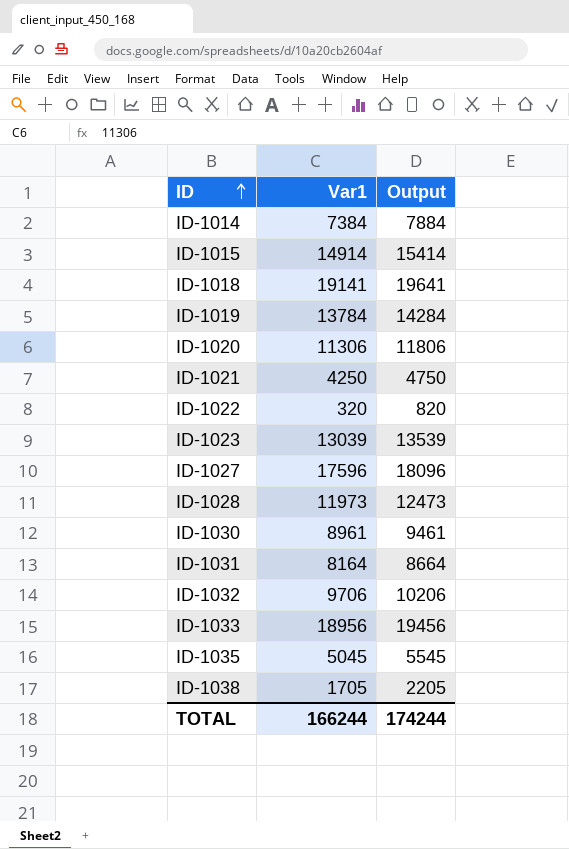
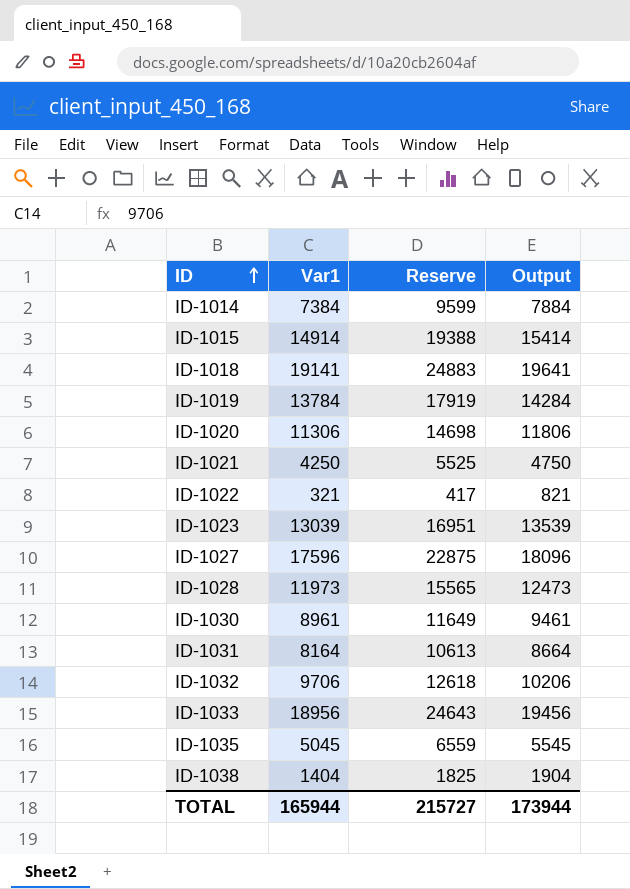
column Reserve | formula: none -> [Var1] * 1.3
ID-1022 | Var1: 320 -> 321
ID-1022 | Output: 820 -> 821
ID-1038 | Var1: 1705 -> 1404
ID-1038 | Output: 2205 -> 1904
TOTAL | Var1: 166244 -> 165944
TOTAL | Output: 174244 -> 173944

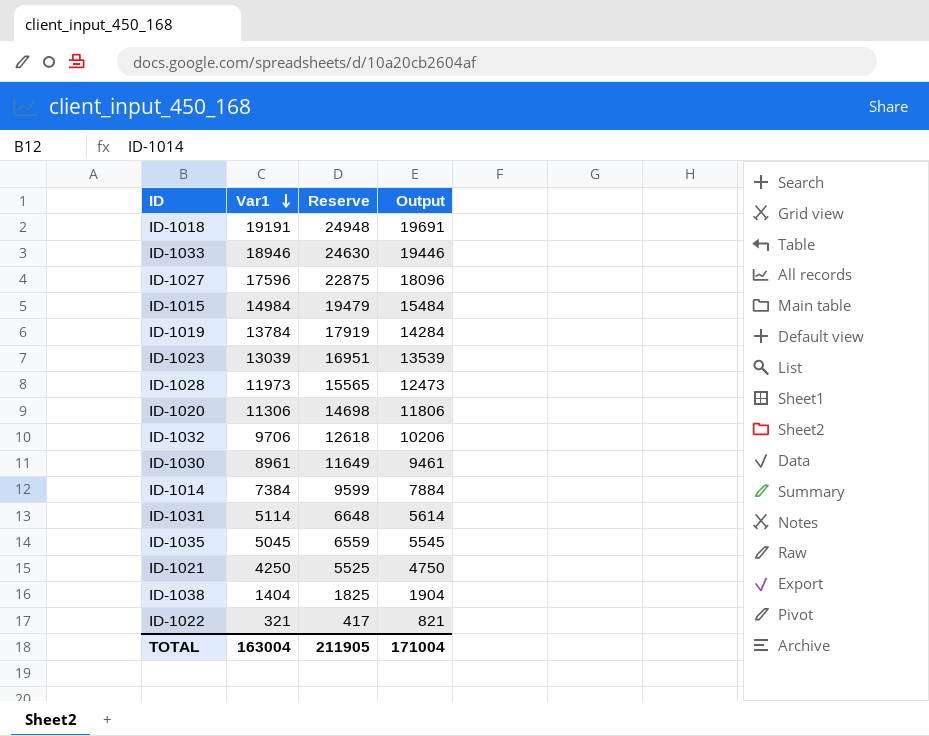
row order: ID ascending -> Var1 descending
ID-1018 | Var1: 19141 -> 19191
ID-1018 | Reserve: 24883 -> 24948
ID-1018 | Output: 19641 -> 19691
ID-1033 | Var1: 18956 -> 18946
ID-1033 | Reserve: 24643 -> 24630
ID-1033 | Output: 19456 -> 19446
ID-1015 | Var1: 14914 -> 14984
ID-1015 | Reserve: 19388 -> 19479
ID-1015 | Output: 15414 -> 15484
ID-1031 | Var1: 8164 -> 5114
ID-1031 | Reserve: 10613 -> 6648
ID-1031 | Output: 8664 -> 5614
TOTAL | Var1: 165944 -> 163004
TOTAL | Reserve: 215727 -> 211905
TOTAL | Output: 173944 -> 171004

